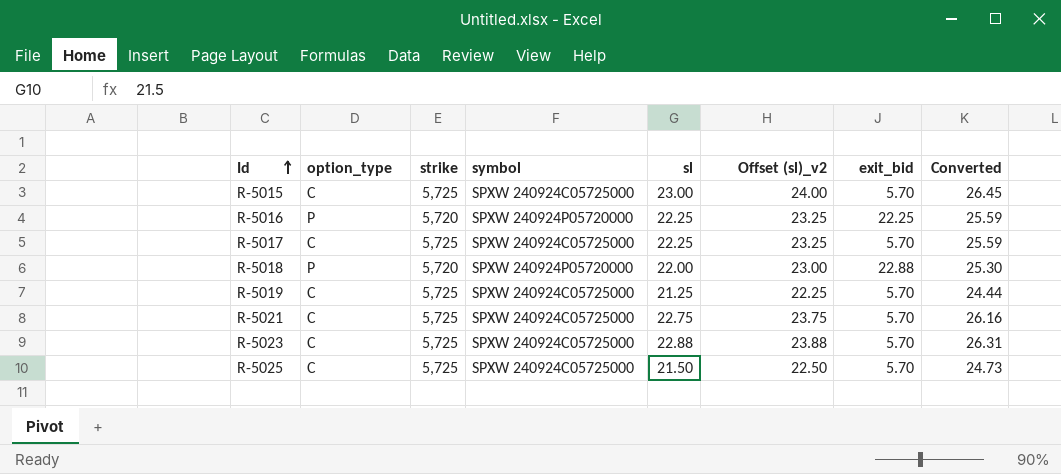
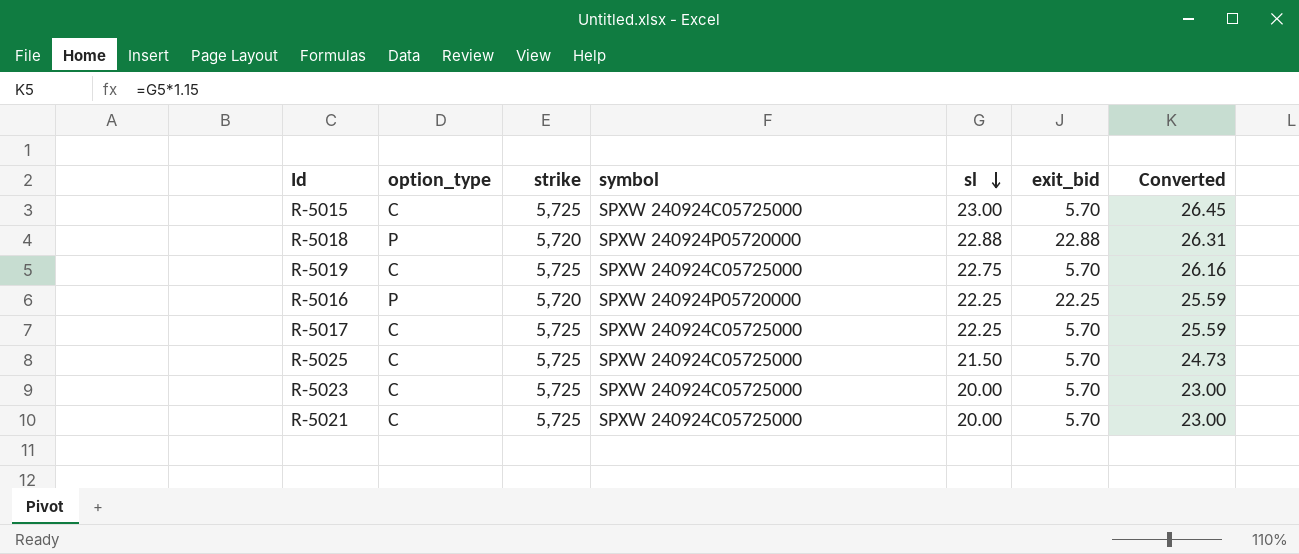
row order: Id ascending -> sl descending
column Offset (sl)_v2 | formula: [sl] + 1 -> none
R-5018 | sl: 22.00 -> 22.88
R-5018 | Converted: 25.30 -> 26.31
R-5019 | sl: 21.25 -> 22.75
R-5019 | Converted: 24.44 -> 26.16
R-5023 | sl: 22.88 -> 20.00
R-5023 | Converted: 26.31 -> 23.00
R-5021 | sl: 22.75 -> 20.00
R-5021 | Converted: 26.16 -> 23.00

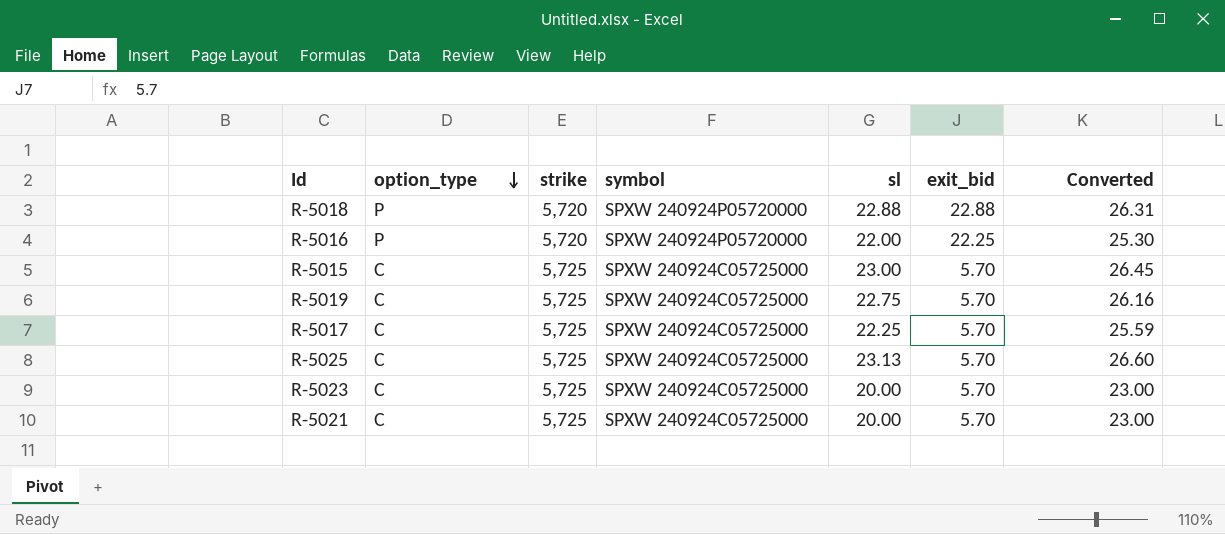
row order: sl descending -> option_type descending
R-5016 | sl: 22.25 -> 22.00
R-5016 | Converted: 25.59 -> 25.30
R-5025 | sl: 21.50 -> 23.13
R-5025 | Converted: 24.73 -> 26.60

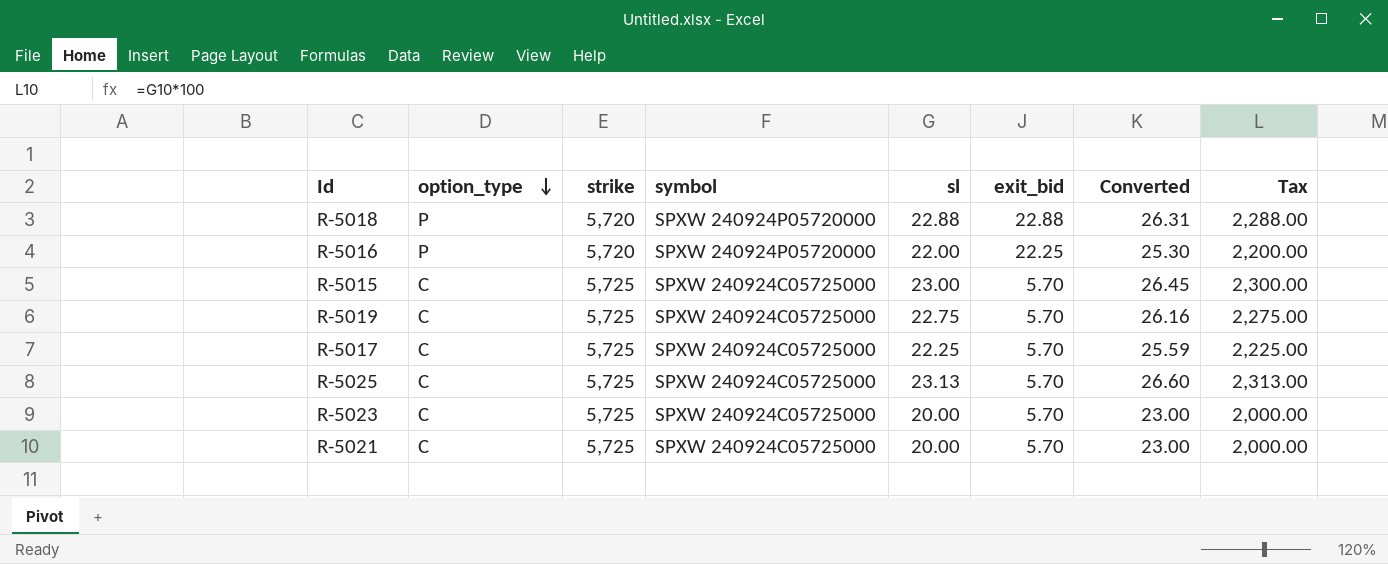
column Tax | formula: none -> [sl] * 100

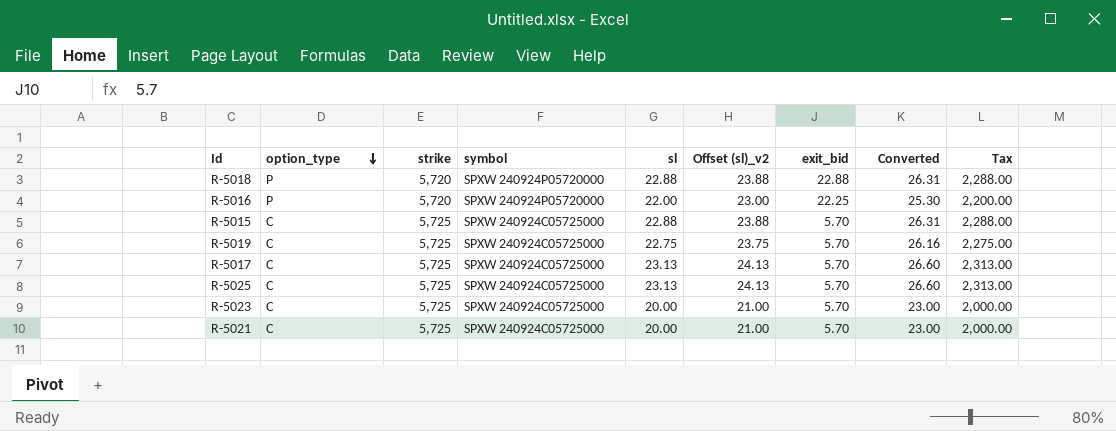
column Offset (sl)_v2 | formula: none -> [sl] + 1
R-5015 | sl: 23.00 -> 22.88
R-5015 | Converted: 26.45 -> 26.31
R-5015 | Tax: 2,300.00 -> 2,288.00
R-5017 | sl: 22.25 -> 23.13
R-5017 | Converted: 25.59 -> 26.60
R-5017 | Tax: 2,225.00 -> 2,313.00

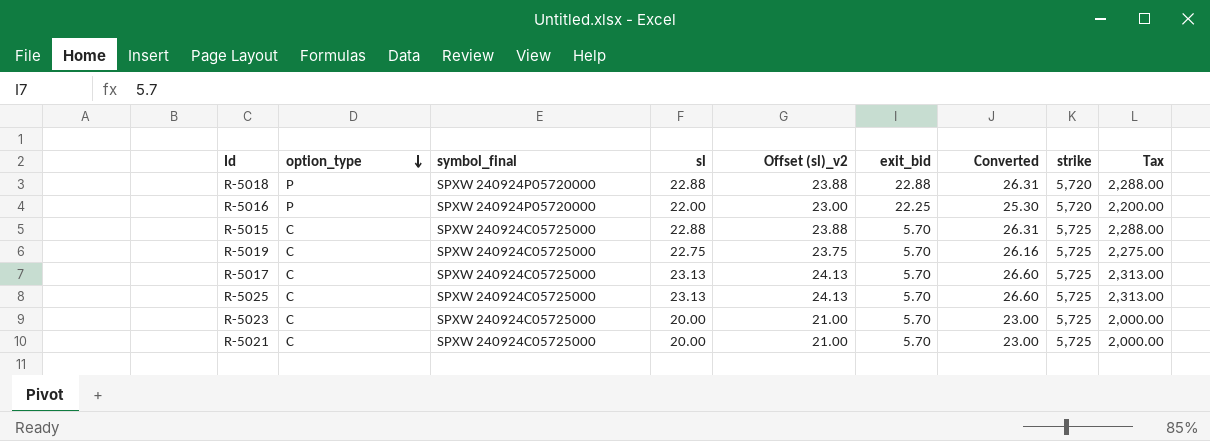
column name: symbol -> symbol_final
column strike | position: 3 -> 8

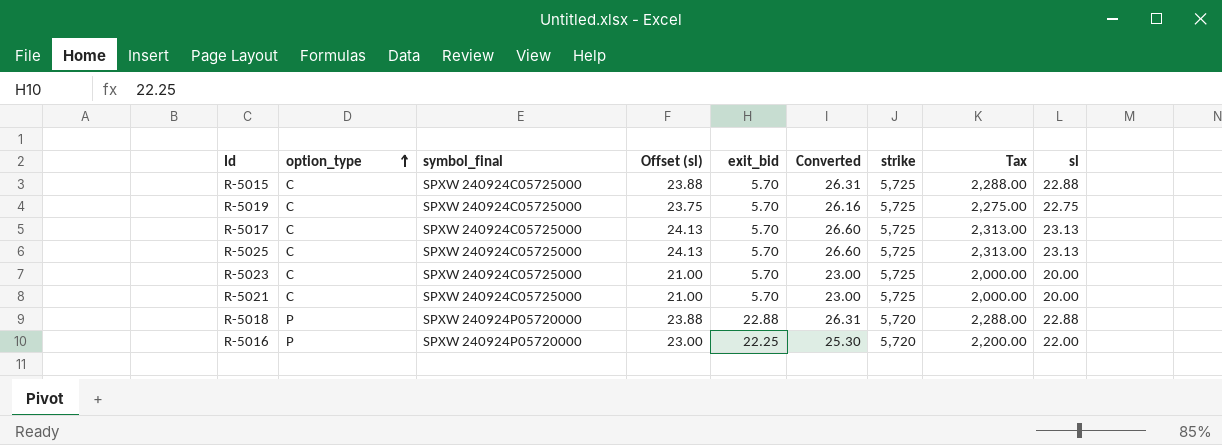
row order: option_type descending -> option_type ascending
column name: Offset (sl)_v2 -> Offset (sl)
column sl | position: 4 -> 9

